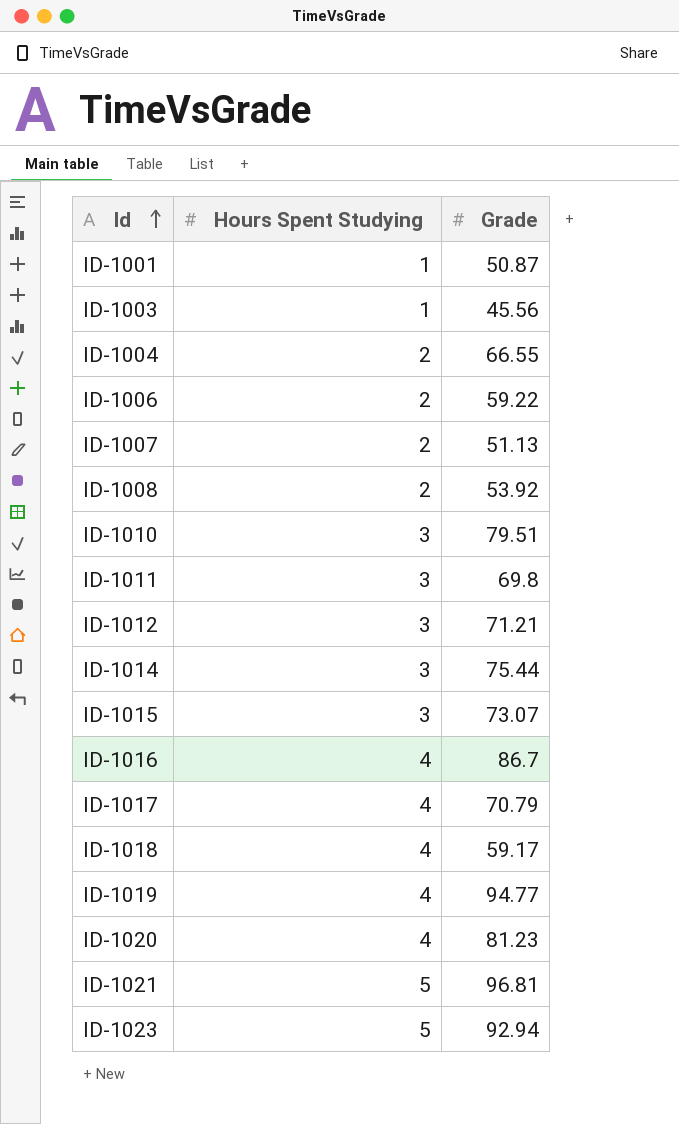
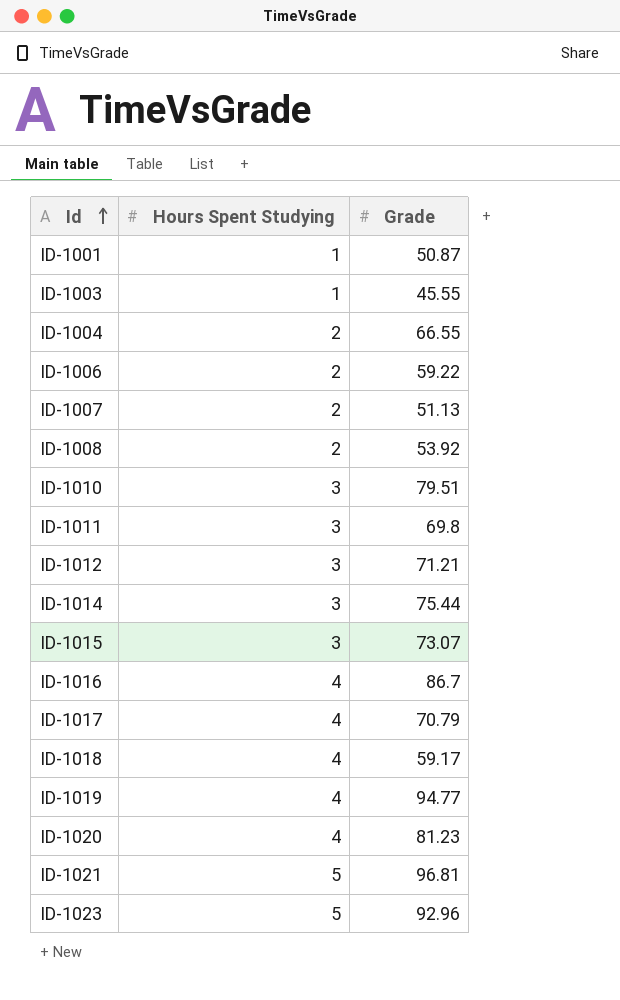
ID-1003 | Grade: 45.56 -> 45.55
ID-1023 | Grade: 92.94 -> 92.96

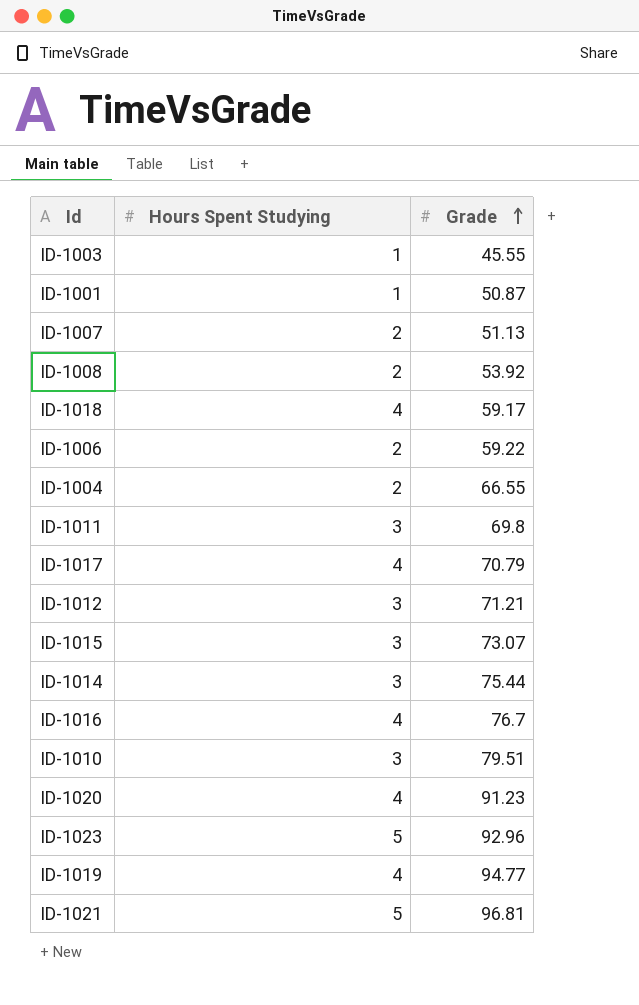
row order: Id ascending -> Grade ascending
ID-1016 | Grade: 86.7 -> 76.7
ID-1020 | Grade: 81.23 -> 91.23

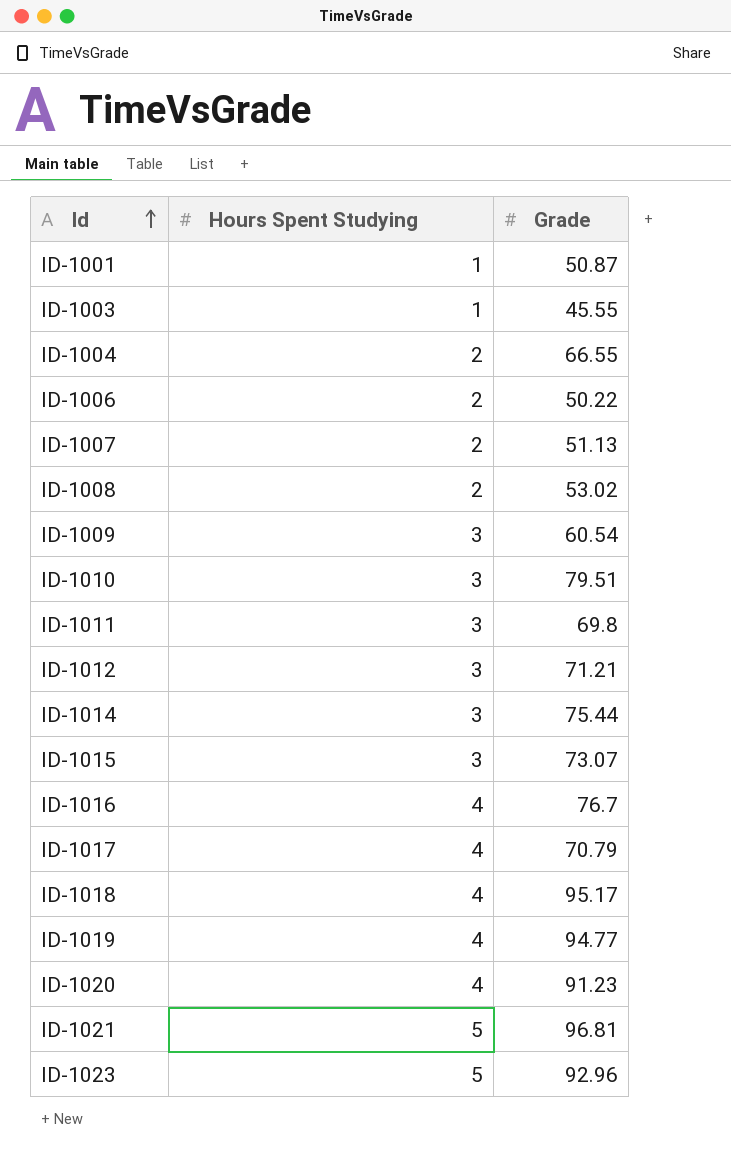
row order: Grade ascending -> Id ascending
ID-1006 | Grade: 59.22 -> 50.22
ID-1008 | Grade: 53.92 -> 53.02
row ID-1009: none -> 3 | 60.54
ID-1018 | Grade: 59.17 -> 95.17

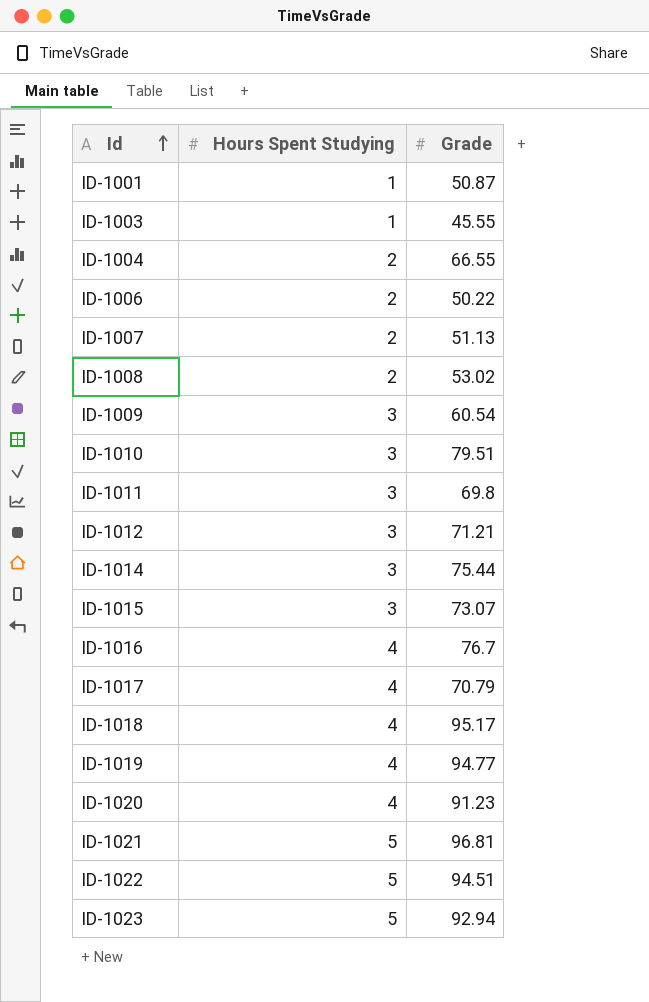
row ID-1022: none -> 5 | 94.51
ID-1023 | Grade: 92.96 -> 92.94

